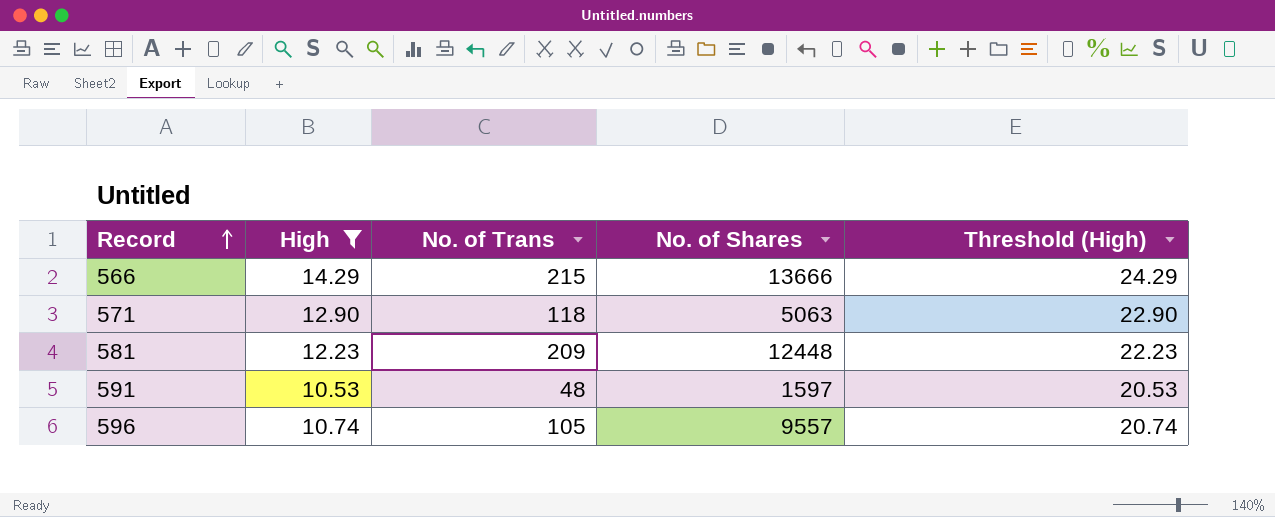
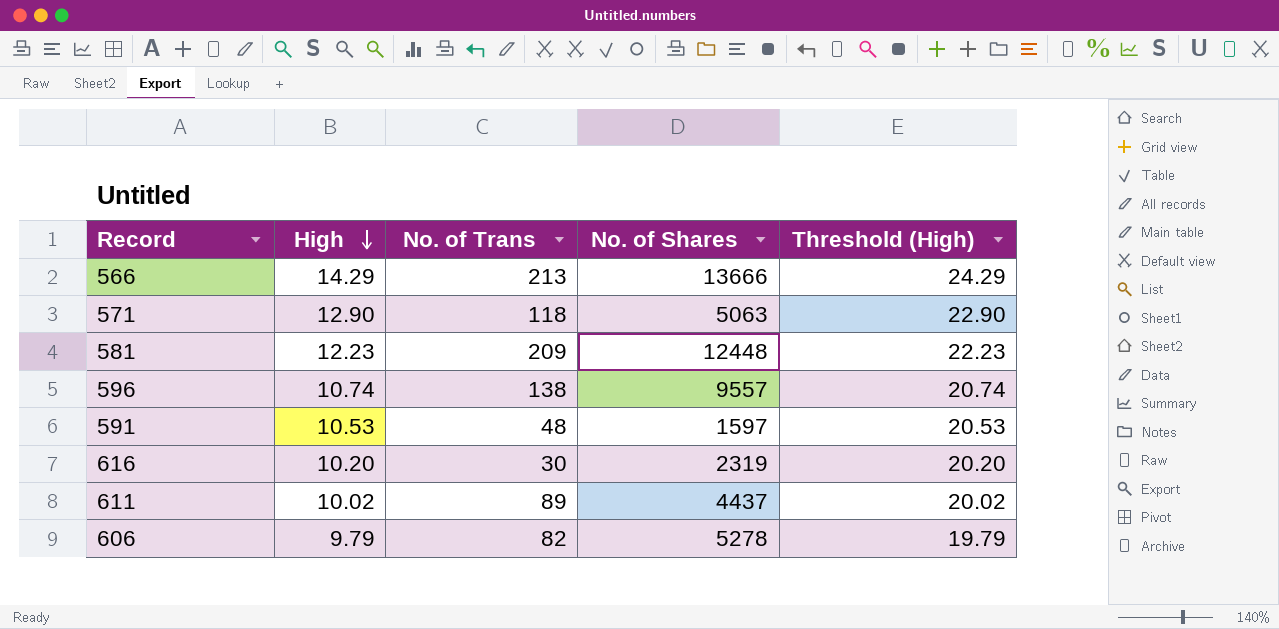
filter: High >= 10.53 -> none
row order: Record ascending -> High descending
566 | No. of Trans: 215 -> 213
596 | No. of Trans: 105 -> 138

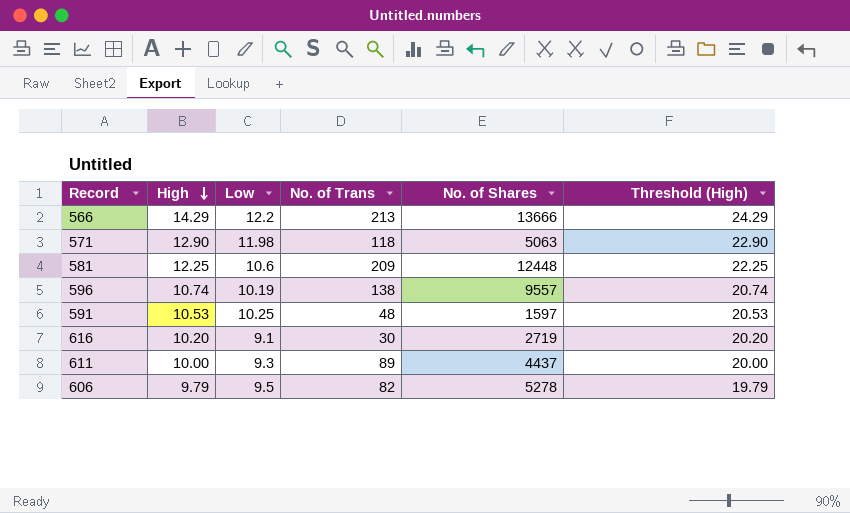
column Low | position: none -> 3
581 | High: 12.23 -> 12.25
581 | Threshold (High): 22.23 -> 22.25
616 | No. of Shares: 2319 -> 2719
611 | High: 10.02 -> 10.00
611 | Threshold (High): 20.02 -> 20.00

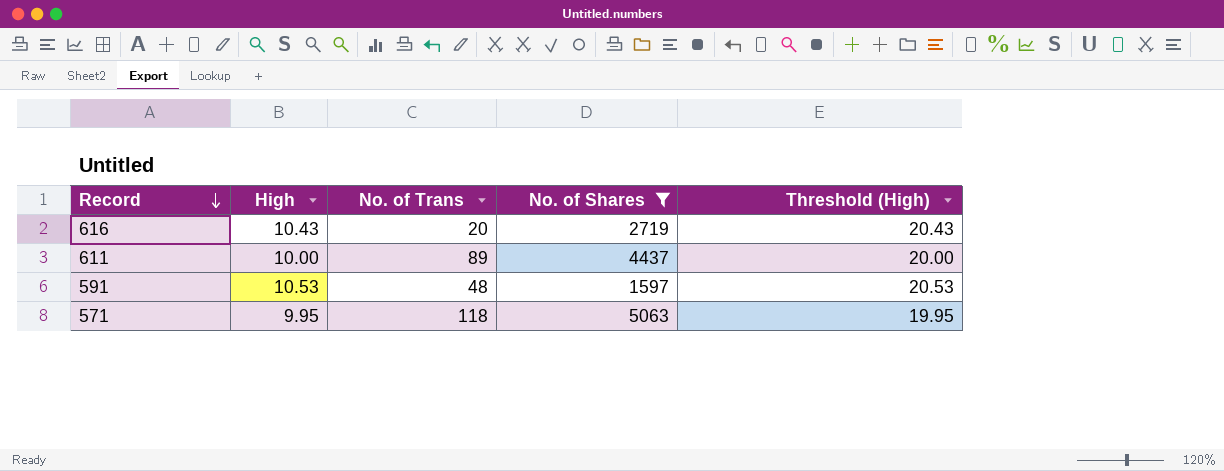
filter: none -> No. of Shares <= 5063
row order: High descending -> Record descending
column Low | position: 3 -> none
616 | High: 10.20 -> 10.43
616 | No. of Trans: 30 -> 20
616 | Threshold (High): 20.20 -> 20.43
571 | High: 12.90 -> 9.95
571 | Threshold (High): 22.90 -> 19.95

